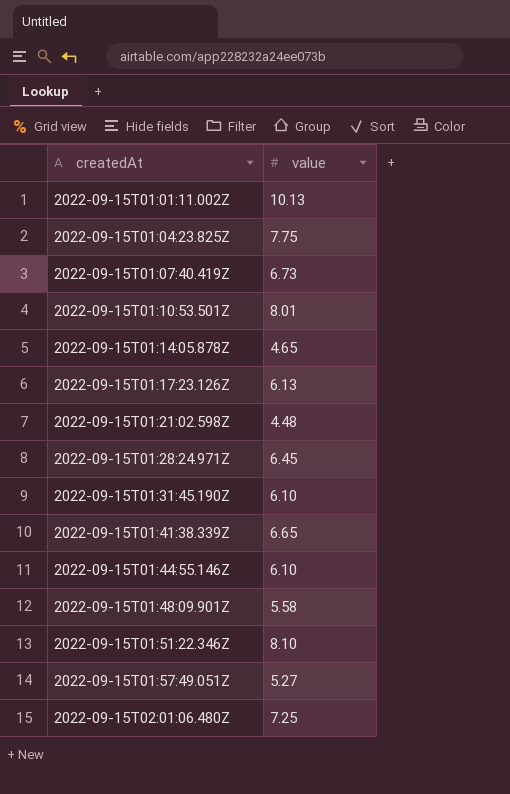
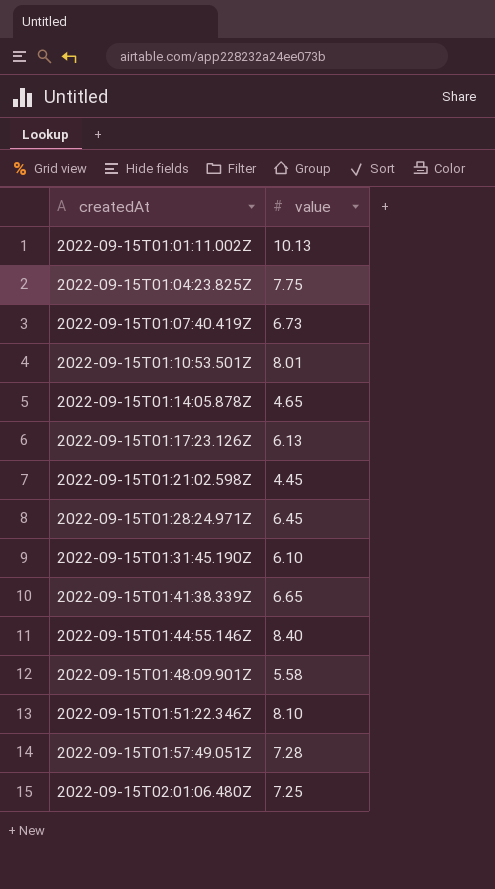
2022-09-15T01:21:02.598Z | value: 4.48 -> 4.45
2022-09-15T01:44:55.146Z | value: 6.10 -> 8.40
2022-09-15T01:57:49.051Z | value: 5.27 -> 7.28

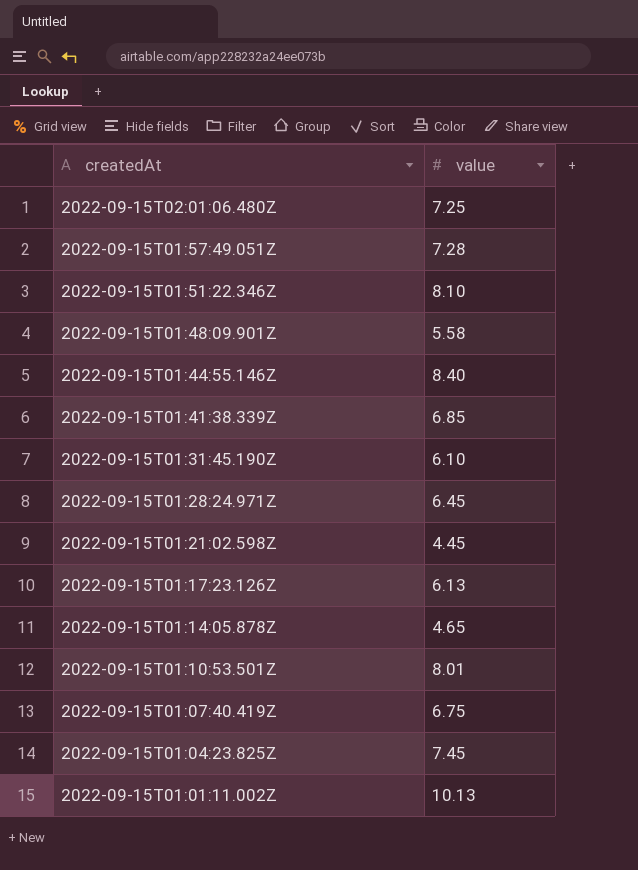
row order: createdAt ascending -> createdAt descending
2022-09-15T01:41:38.339Z | value: 6.65 -> 6.85
2022-09-15T01:07:40.419Z | value: 6.73 -> 6.75
2022-09-15T01:04:23.825Z | value: 7.75 -> 7.45

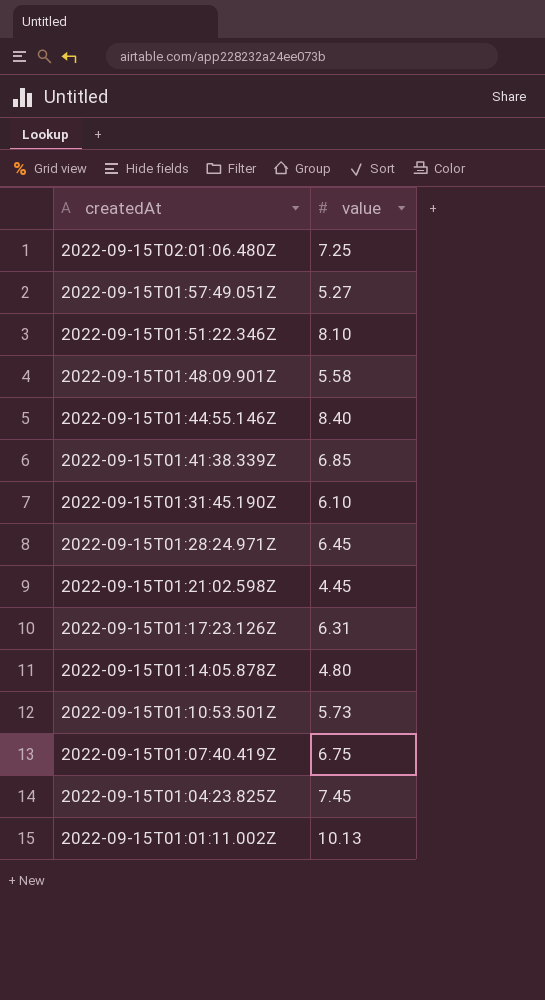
2022-09-15T01:57:49.051Z | value: 7.28 -> 5.27
2022-09-15T01:17:23.126Z | value: 6.13 -> 6.31
2022-09-15T01:14:05.878Z | value: 4.65 -> 4.80
2022-09-15T01:10:53.501Z | value: 8.01 -> 5.73

